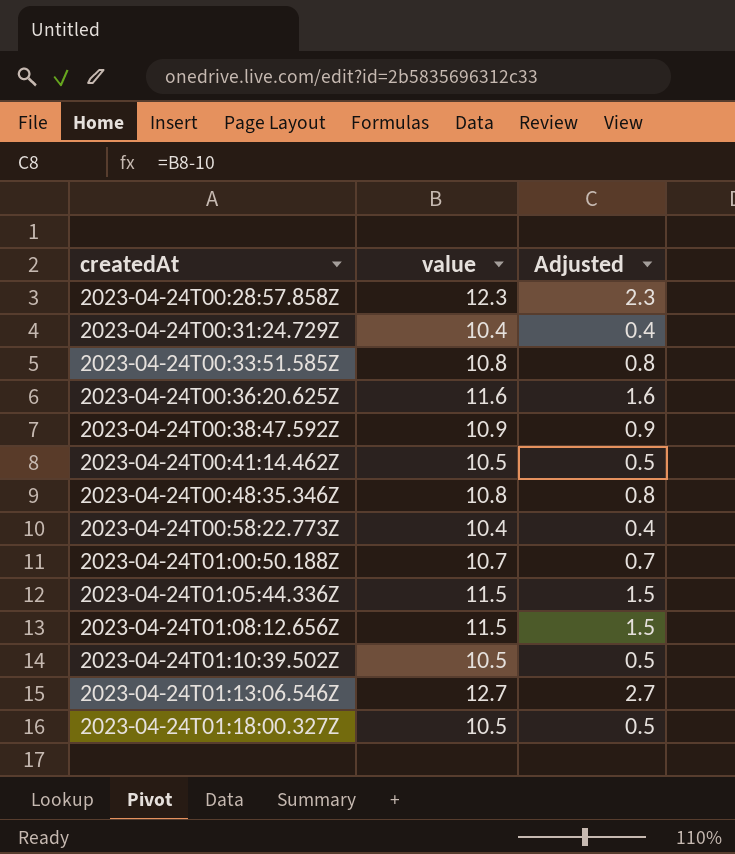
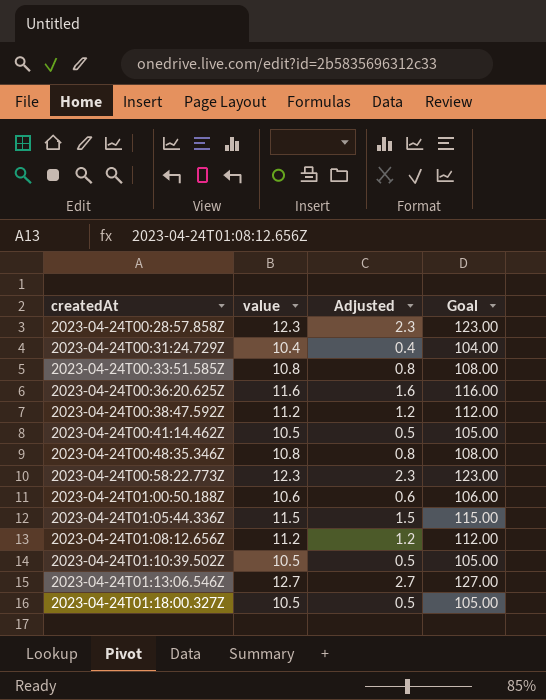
column Goal | formula: none -> [value] * 10
2023-04-24T00:38:47.592Z | value: 10.9 -> 11.2
2023-04-24T00:38:47.592Z | Adjusted: 0.9 -> 1.2
2023-04-24T00:58:22.773Z | value: 10.4 -> 12.3
2023-04-24T00:58:22.773Z | Adjusted: 0.4 -> 2.3
2023-04-24T01:00:50.188Z | value: 10.7 -> 10.6
2023-04-24T01:00:50.188Z | Adjusted: 0.7 -> 0.6
2023-04-24T01:08:12.656Z | value: 11.5 -> 11.2
2023-04-24T01:08:12.656Z | Adjusted: 1.5 -> 1.2

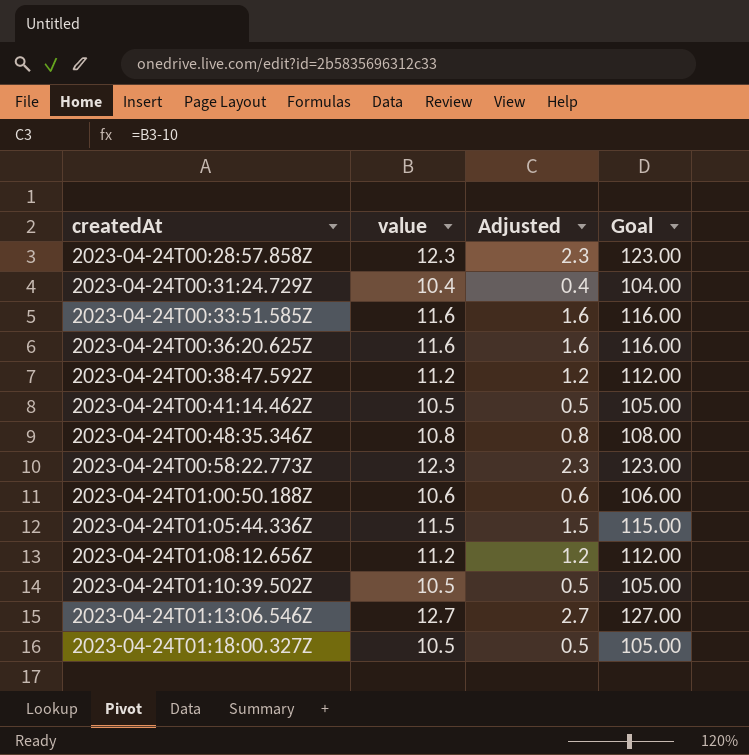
2023-04-24T00:33:51.585Z | value: 10.8 -> 11.6
2023-04-24T00:33:51.585Z | Adjusted: 0.8 -> 1.6
2023-04-24T00:33:51.585Z | Goal: 108.00 -> 116.00

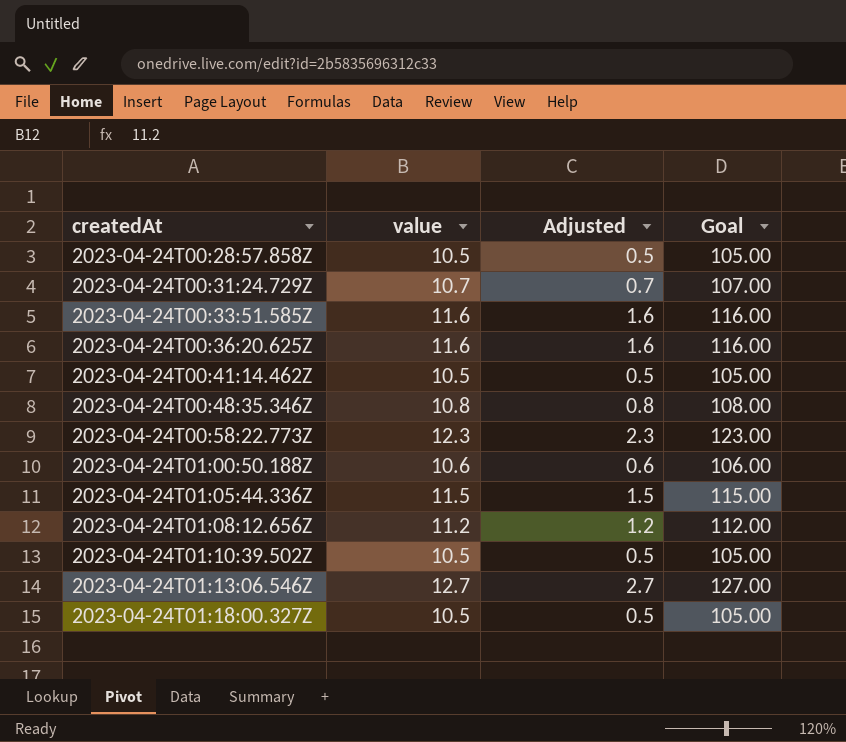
row 2023-04-24T00:38:47.592Z: 11.2 | 1.2 | 112.00 -> none
2023-04-24T00:28:57.858Z | value: 12.3 -> 10.5
2023-04-24T00:28:57.858Z | Adjusted: 2.3 -> 0.5
2023-04-24T00:28:57.858Z | Goal: 123.00 -> 105.00
2023-04-24T00:31:24.729Z | value: 10.4 -> 10.7
2023-04-24T00:31:24.729Z | Adjusted: 0.4 -> 0.7
2023-04-24T00:31:24.729Z | Goal: 104.00 -> 107.00

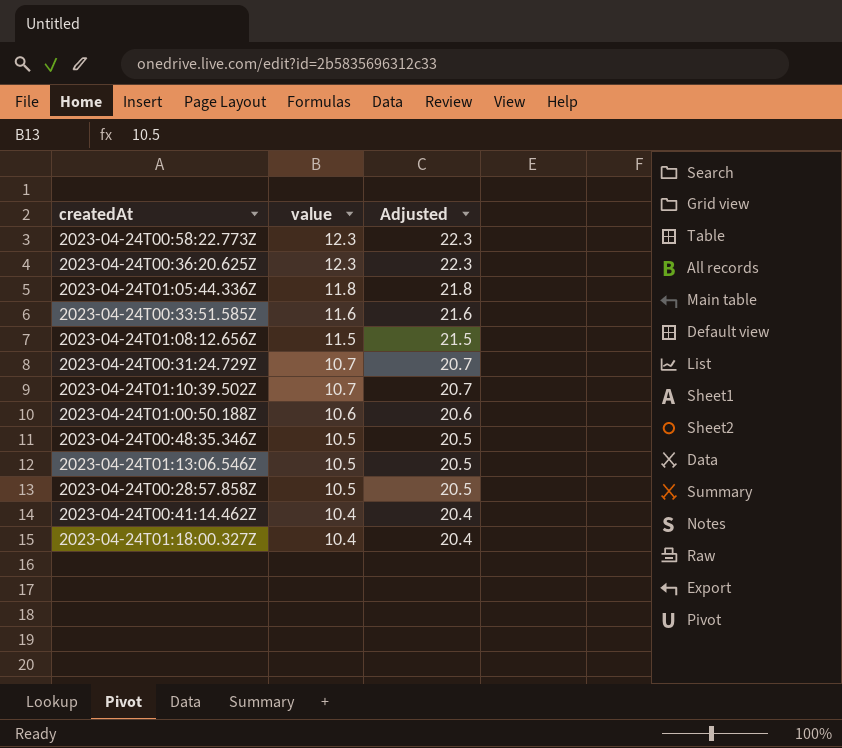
row order: createdAt ascending -> value descending
column Goal | formula: [value] * 10 -> none
column Adjusted | formula: [value] - 10 -> [value] + 10
2023-04-24T00:36:20.625Z | value: 11.6 -> 12.3
2023-04-24T01:05:44.336Z | value: 11.5 -> 11.8
2023-04-24T01:08:12.656Z | value: 11.2 -> 11.5
2023-04-24T01:10:39.502Z | value: 10.5 -> 10.7
2023-04-24T00:48:35.346Z | value: 10.8 -> 10.5
2023-04-24T01:13:06.546Z | value: 12.7 -> 10.5
2023-04-24T00:41:14.462Z | value: 10.5 -> 10.4
2023-04-24T01:18:00.327Z | value: 10.5 -> 10.4

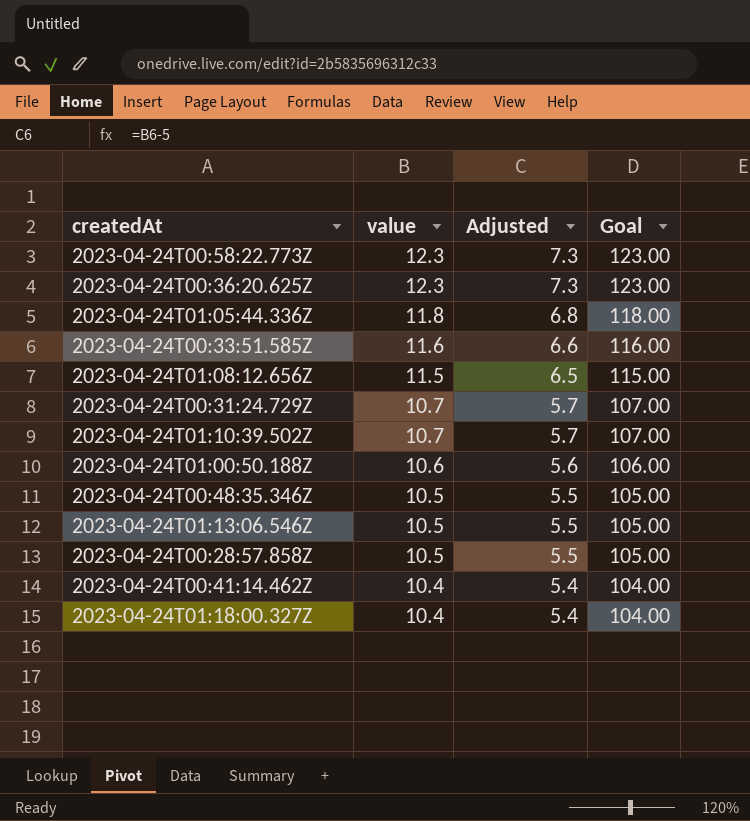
column Adjusted | formula: [value] + 10 -> [value] - 5
column Goal | formula: none -> [value] * 10

